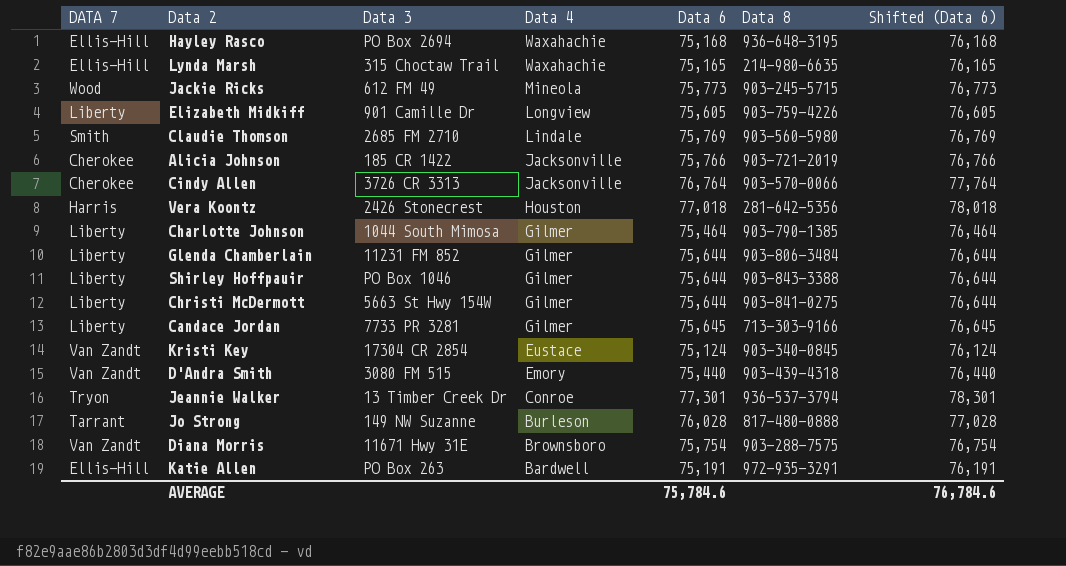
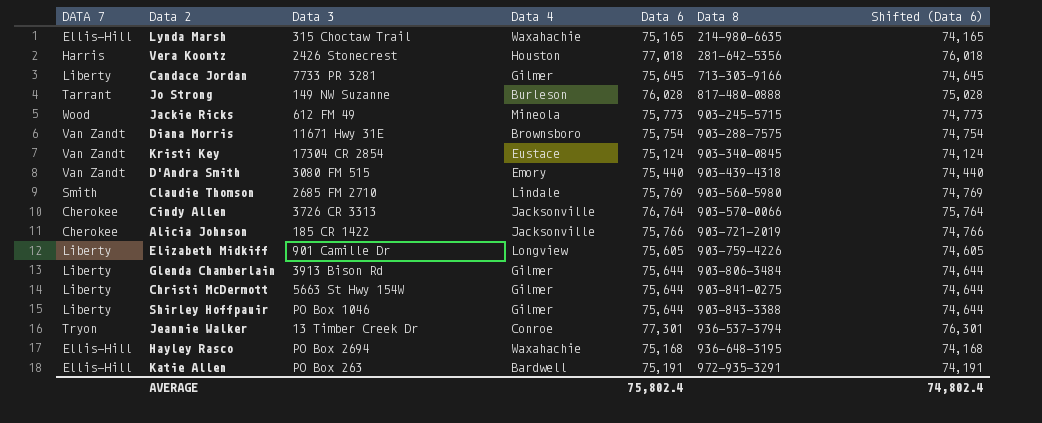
row order: Data 4 descending -> Data 8 ascending
column Shifted (Data 6) | formula: [Data 6] + 1000 -> [Data 6] - 1000
row Charlotte Johnson: Liberty | 1044 South Mimosa | Gilmer | 75,464 | 903-790-1385 | 76,464 -> none
Glenda Chamberlain | Data 3: 11231 FM 852 -> 3913 Bison Rd
AVERAGE | Data 6: 75,784.6 -> 75,802.4
AVERAGE | Shifted (Data 6): 76,784.6 -> 74,802.4

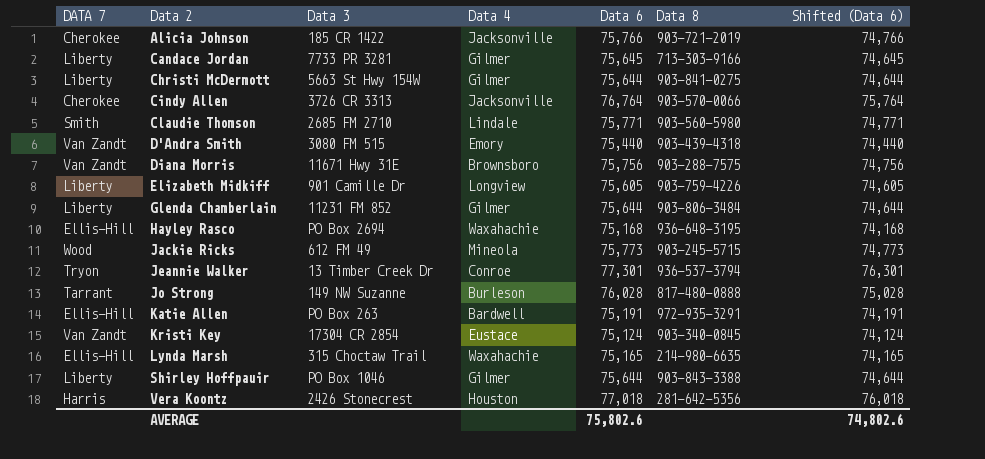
row order: Data 8 ascending -> Data 2 ascending
Claudie Thomson | Data 6: 75,769 -> 75,771
Claudie Thomson | Shifted (Data 6): 74,769 -> 74,771
Diana Morris | Data 6: 75,754 -> 75,756
Diana Morris | Shifted (Data 6): 74,754 -> 74,756
Glenda Chamberlain | Data 3: 3913 Bison Rd -> 11231 FM 852
AVERAGE | Data 6: 75,802.4 -> 75,802.6
AVERAGE | Shifted (Data 6): 74,802.4 -> 74,802.6

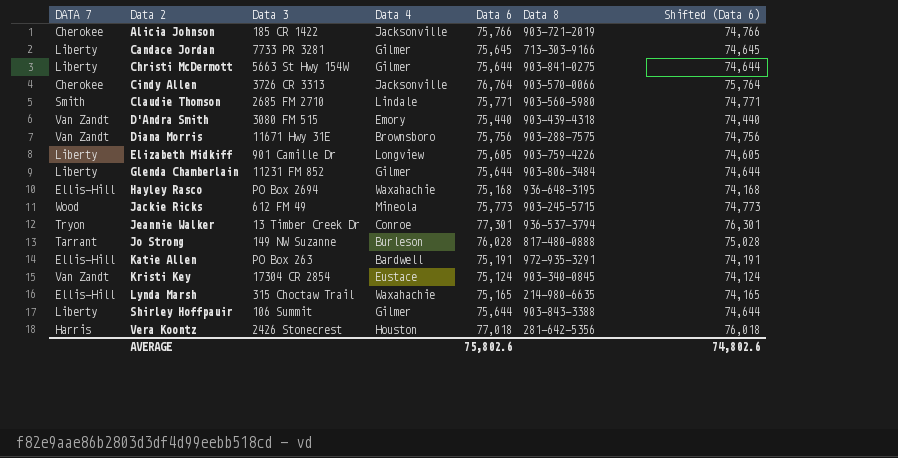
Shirley Hoffpauir | Data 3: PO Box 1046 -> 106 Summit

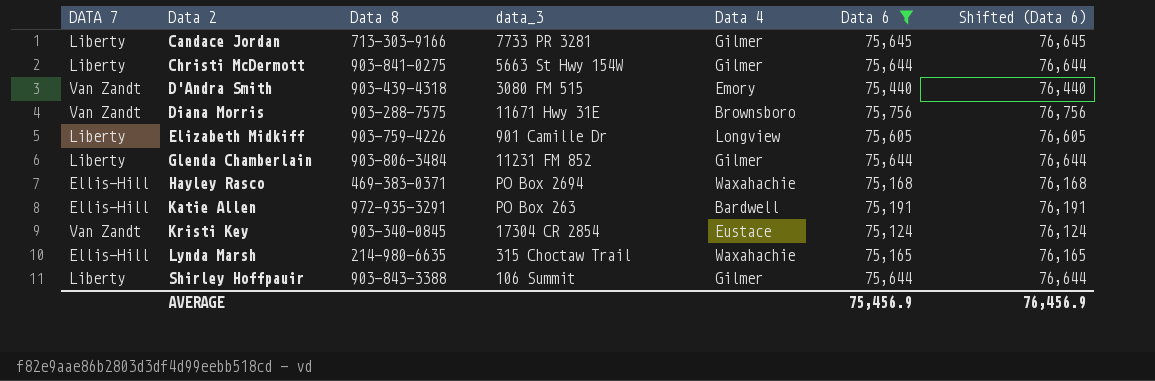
filter: none -> Data 6 <= 75,756
column Data 8 | position: 6 -> 3
column name: Data 3 -> data_3
column Shifted (Data 6) | formula: [Data 6] - 1000 -> [Data 6] + 1000
Hayley Rasco | Data 8: 936-648-3195 -> 469-383-0371
AVERAGE | Data 6: 75,802.6 -> 75,456.9
AVERAGE | Shifted (Data 6): 74,802.6 -> 76,456.9

